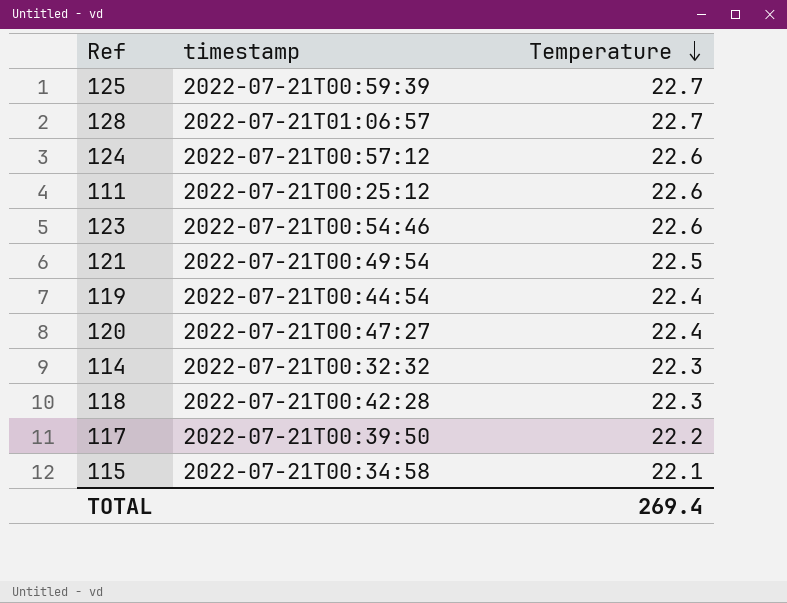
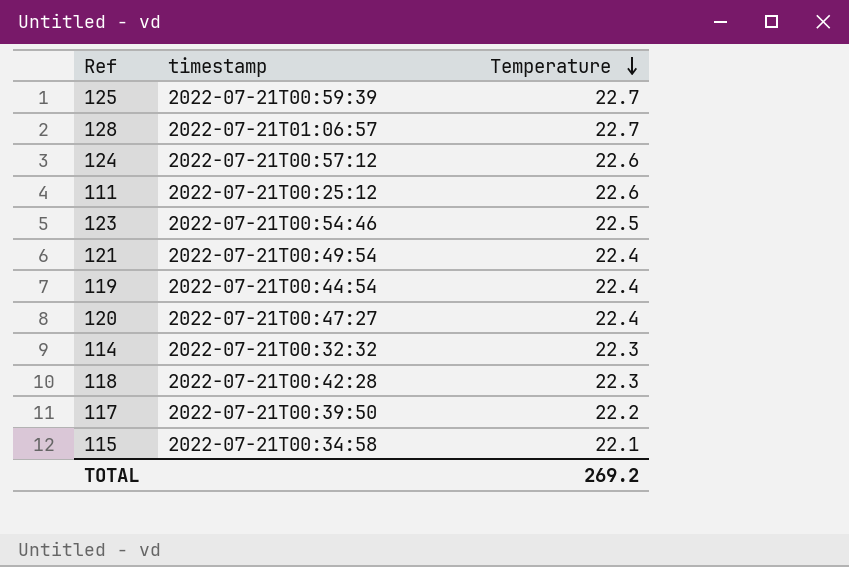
123 | Temperature: 22.6 -> 22.5
121 | Temperature: 22.5 -> 22.4
TOTAL | Temperature: 269.4 -> 269.2

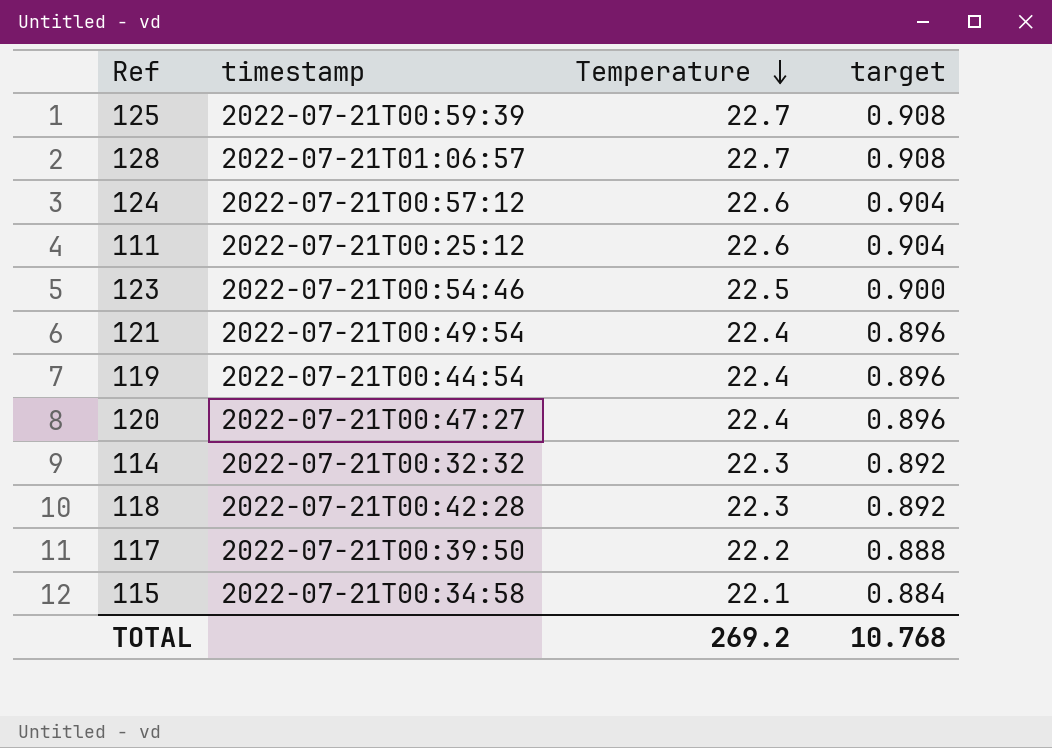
column target | formula: none -> [Temperature] * 0.04

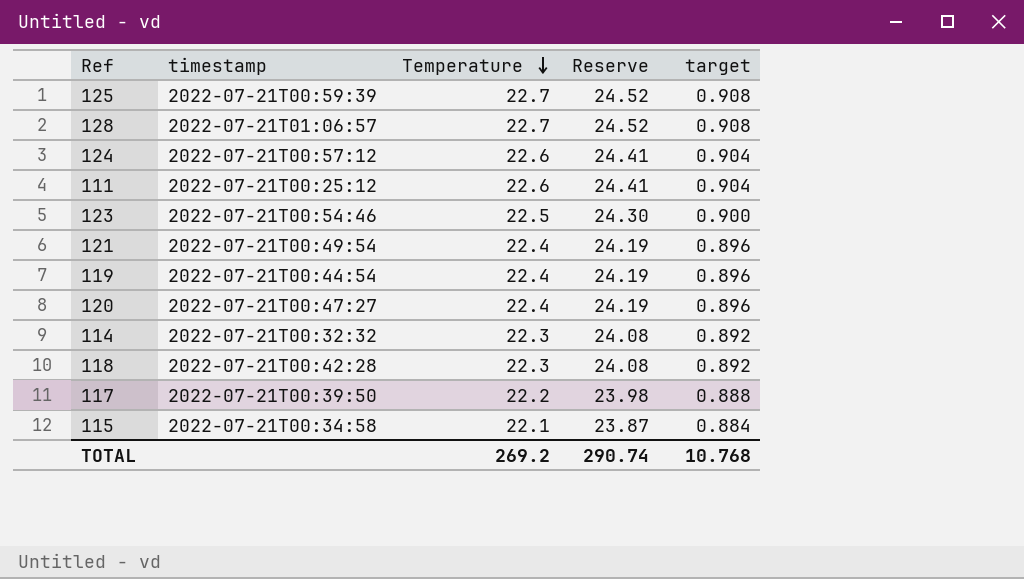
column Reserve | formula: none -> [Temperature] * 1.08

